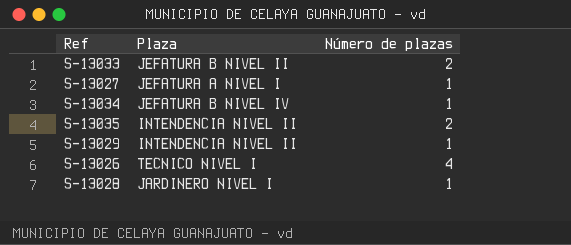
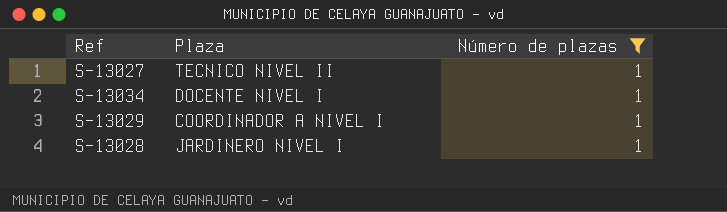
filter: none -> Número de plazas = 1
S-13027 | Plaza: JEFATURA A NIVEL I -> TECNICO NIVEL II
S-13034 | Plaza: JEFATURA B NIVEL IV -> DOCENTE NIVEL I
S-13029 | Plaza: INTENDENCIA NIVEL II -> COORDINADOR A NIVEL I

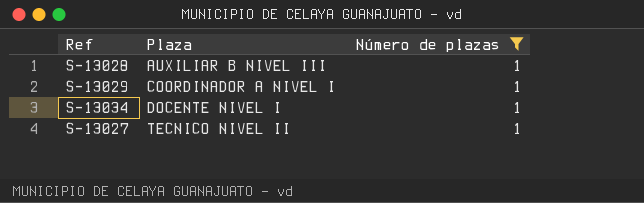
row order: none -> Plaza ascending
S-13028 | Plaza: JARDINERO NIVEL I -> AUXILIAR B NIVEL III

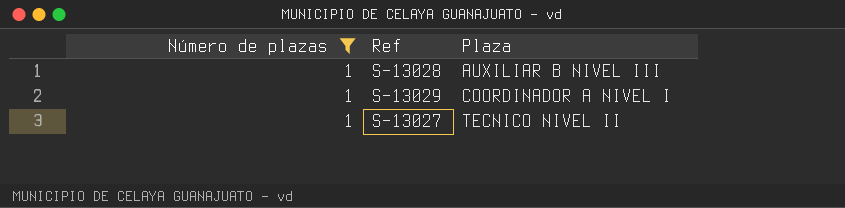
column Número de plazas | position: 3 -> 1
row S-13034: DOCENTE NIVEL I | 1 -> none

